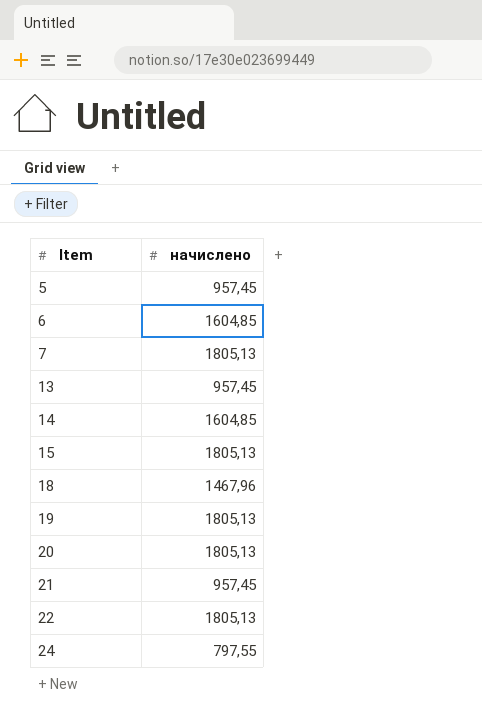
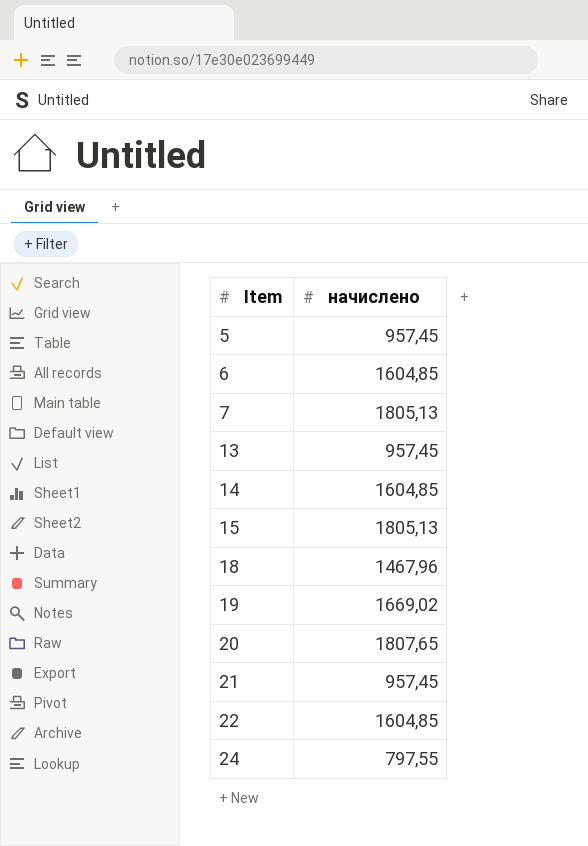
19 | начислено: 1805,13 -> 1669,02
20 | начислено: 1805,13 -> 1807,65
22 | начислено: 1805,13 -> 1604,85

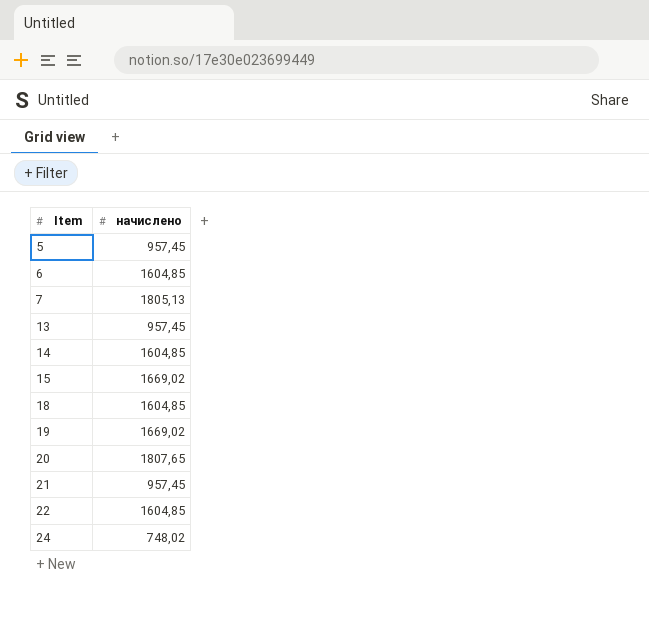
15 | начислено: 1805,13 -> 1669,02
18 | начислено: 1467,96 -> 1604,85
24 | начислено: 797,55 -> 748,02

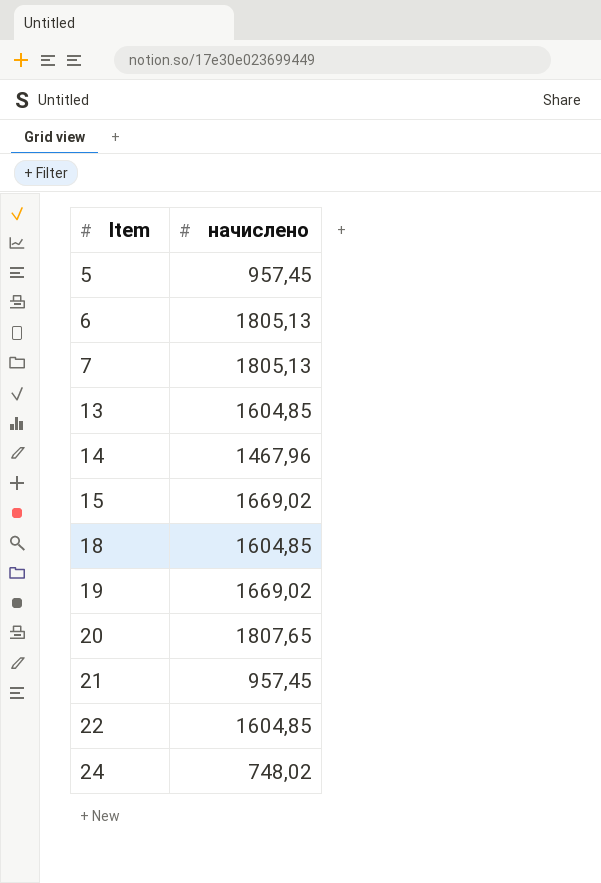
6 | начислено: 1604,85 -> 1805,13
13 | начислено: 957,45 -> 1604,85
14 | начислено: 1604,85 -> 1467,96

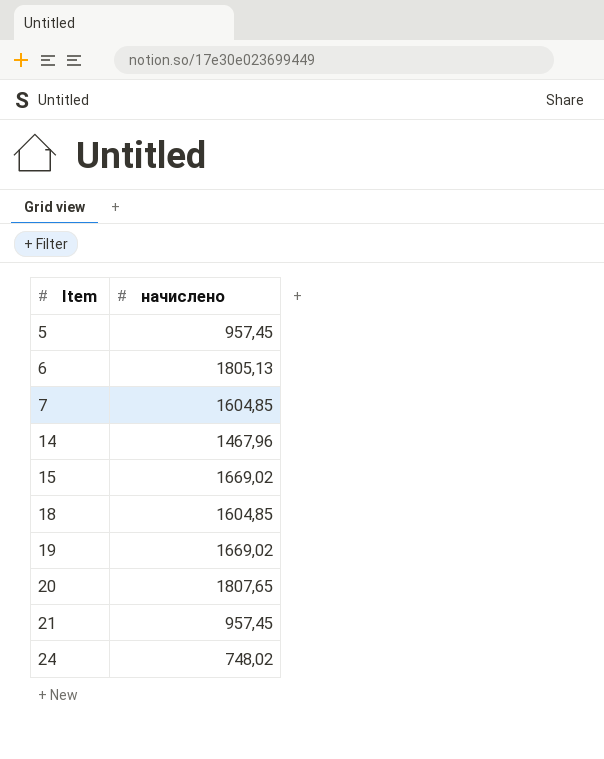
row 13: 1604,85 -> none
row 22: 1604,85 -> none
7 | начислено: 1805,13 -> 1604,85

